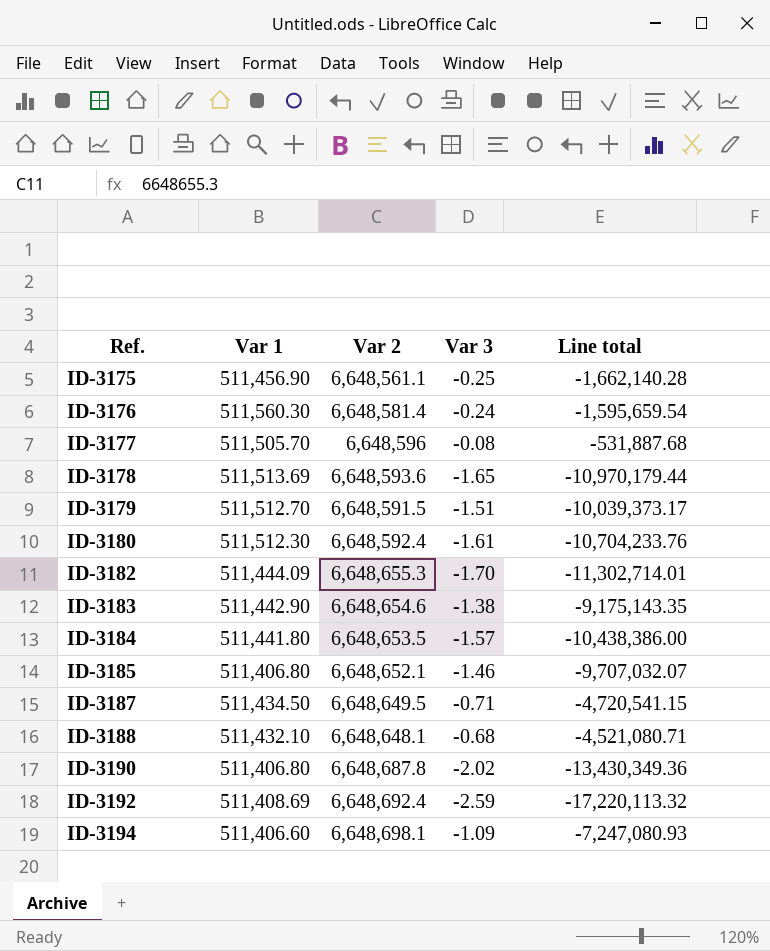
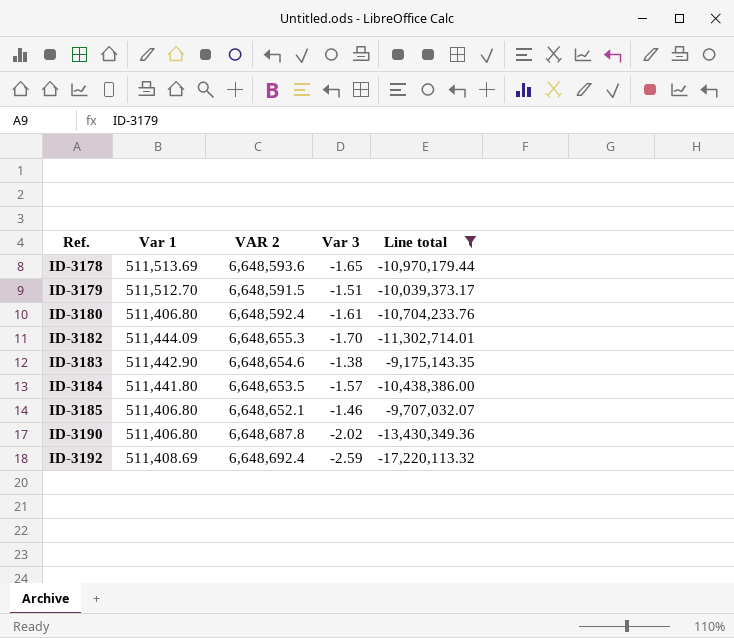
filter: none -> Line total <= -9,175,143.35
column name: Var 2 -> VAR 2
ID-3180 | Var 1: 511,512.30 -> 511,406.80

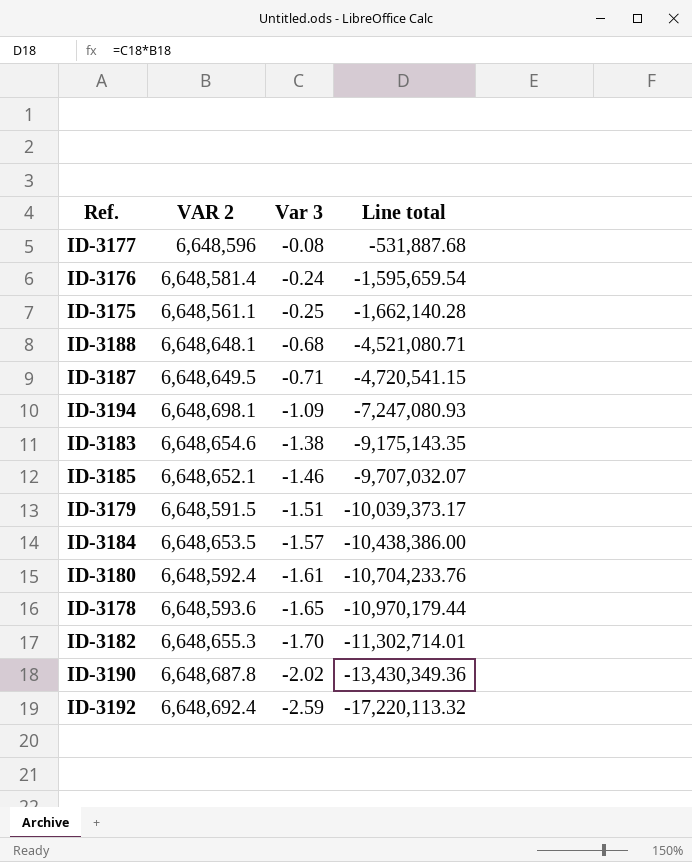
filter: Line total <= -9,175,143.35 -> none
row order: Ref. ascending -> Var 3 descending
column Var 1 | position: 2 -> none

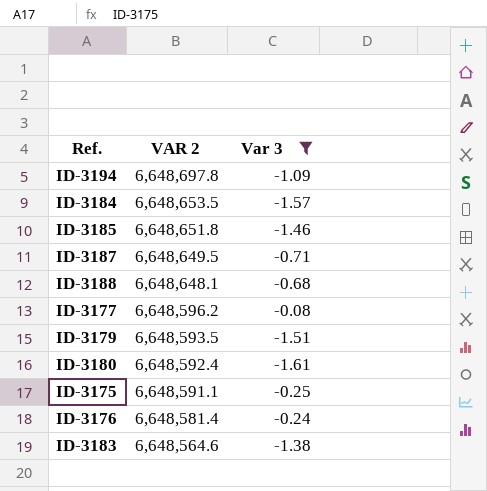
filter: none -> Var 3 >= -1.61
row order: Var 3 descending -> VAR 2 descending
column Line total | formula: [VAR 2] * [Var 3] -> none
ID-3194 | VAR 2: 6,648,698.1 -> 6,648,697.8
ID-3185 | VAR 2: 6,648,652.1 -> 6,648,651.8
ID-3177 | VAR 2: 6,648,596 -> 6,648,596.2
ID-3179 | VAR 2: 6,648,591.5 -> 6,648,593.5
ID-3175 | VAR 2: 6,648,561.1 -> 6,648,591.1
ID-3183 | VAR 2: 6,648,654.6 -> 6,648,564.6

